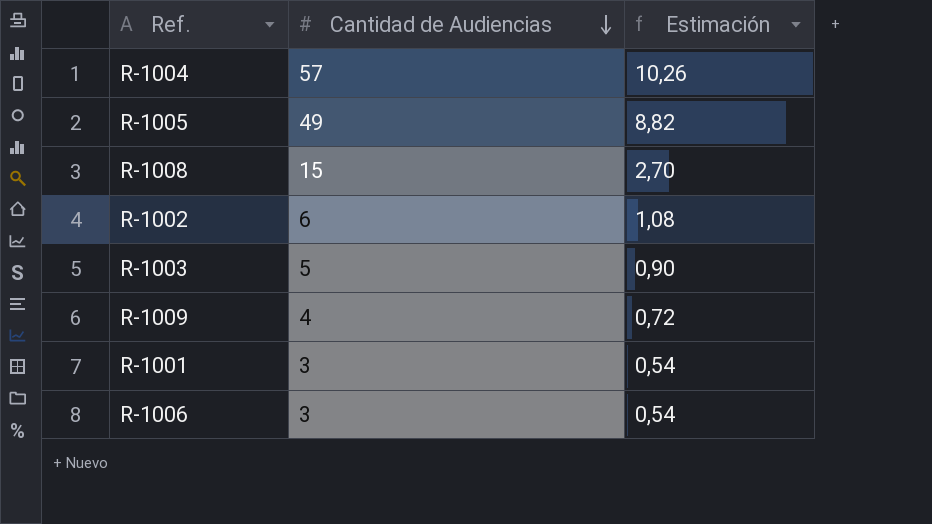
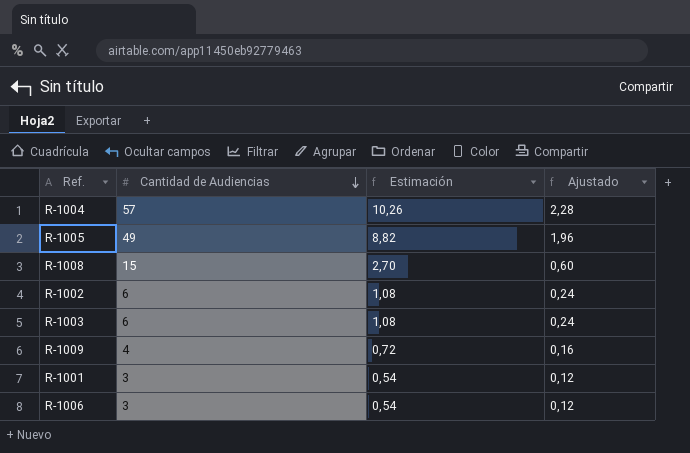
column Ajustado | formula: none -> [Cantidad de Audiencias] * 0,04
R-1003 | Cantidad de Audiencias: 5 -> 6
R-1003 | Estimación: 0,90 -> 1,08

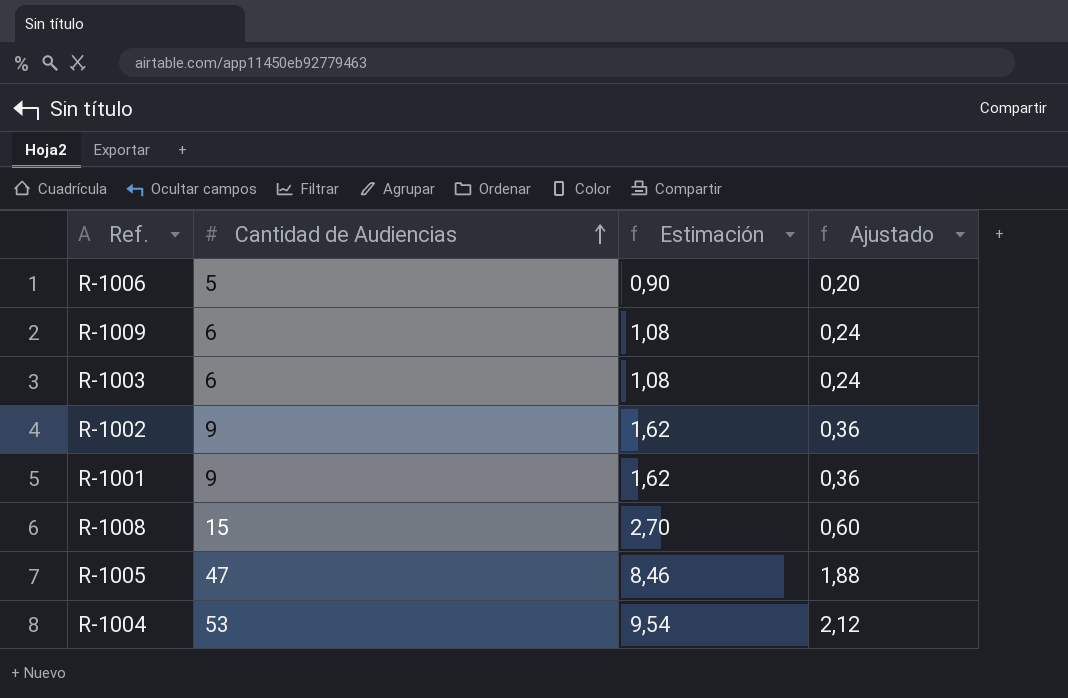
row order: Cantidad de Audiencias descending -> Cantidad de Audiencias ascending
R-1006 | Cantidad de Audiencias: 3 -> 5
R-1006 | Estimación: 0,54 -> 0,90
R-1006 | Ajustado: 0,12 -> 0,20
R-1009 | Cantidad de Audiencias: 4 -> 6
R-1009 | Estimación: 0,72 -> 1,08
R-1009 | Ajustado: 0,16 -> 0,24
R-1002 | Cantidad de Audiencias: 6 -> 9
R-1002 | Estimación: 1,08 -> 1,62
R-1002 | Ajustado: 0,24 -> 0,36
R-1001 | Cantidad de Audiencias: 3 -> 9
R-1001 | Estimación: 0,54 -> 1,62
R-1001 | Ajustado: 0,12 -> 0,36
R-1005 | Cantidad de Audiencias: 49 -> 47
R-1005 | Estimación: 8,82 -> 8,46
R-1005 | Ajustado: 1,96 -> 1,88
R-1004 | Cantidad de Audiencias: 57 -> 53
R-1004 | Estimación: 10,26 -> 9,54
R-1004 | Ajustado: 2,28 -> 2,12

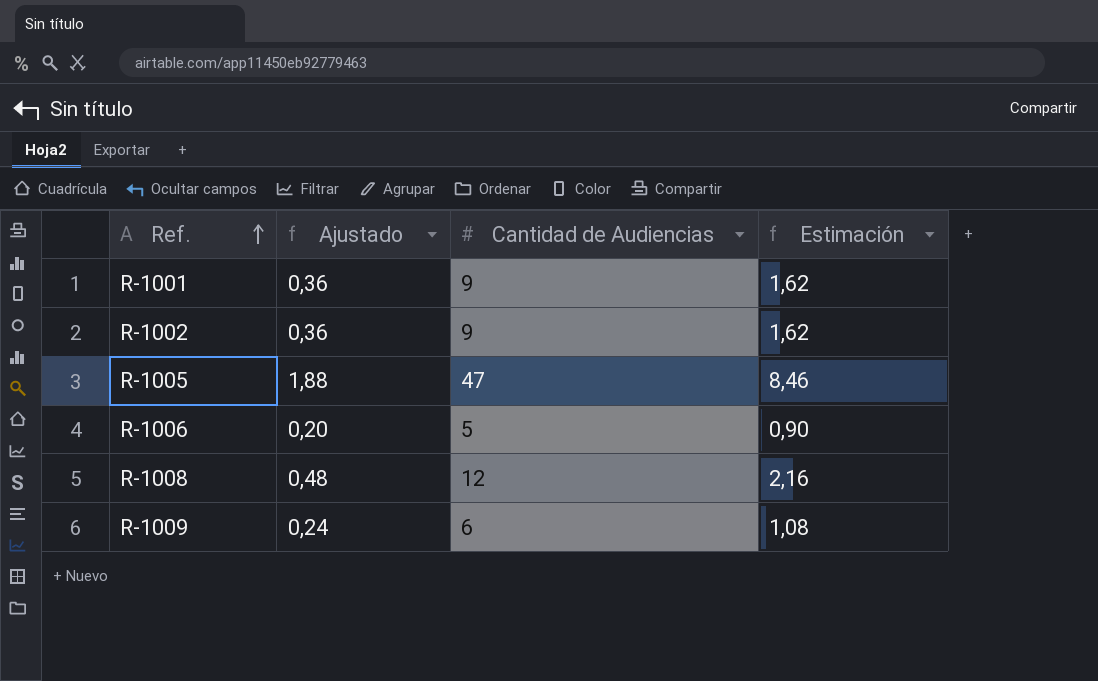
row order: Cantidad de Audiencias ascending -> Ref. ascending
column Ajustado | position: 4 -> 2
row R-1003: 6 | 1,08 | 0,24 -> none
row R-1004: 53 | 9,54 | 2,12 -> none
R-1008 | Ajustado: 0,60 -> 0,48
R-1008 | Cantidad de Audiencias: 15 -> 12
R-1008 | Estimación: 2,70 -> 2,16

